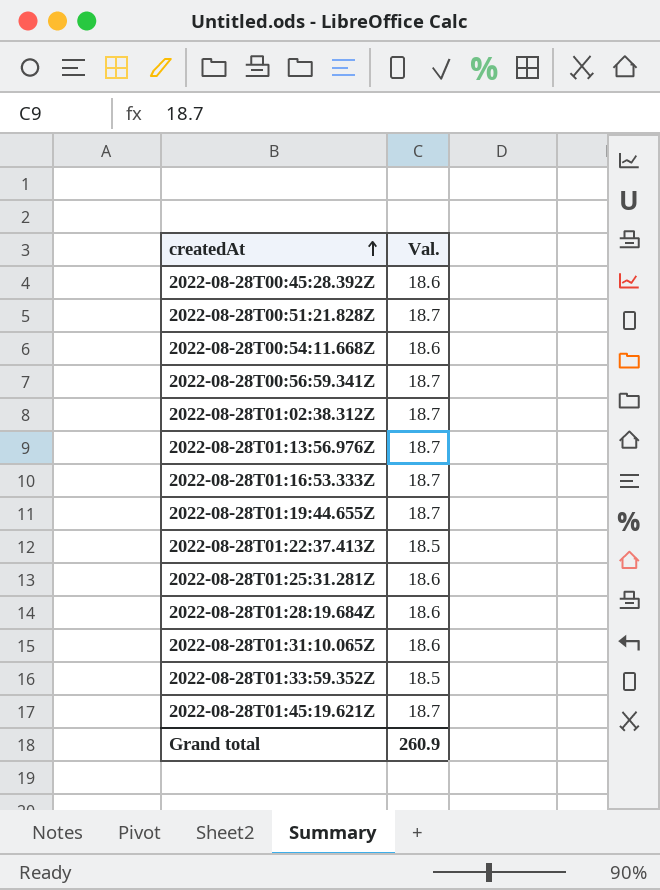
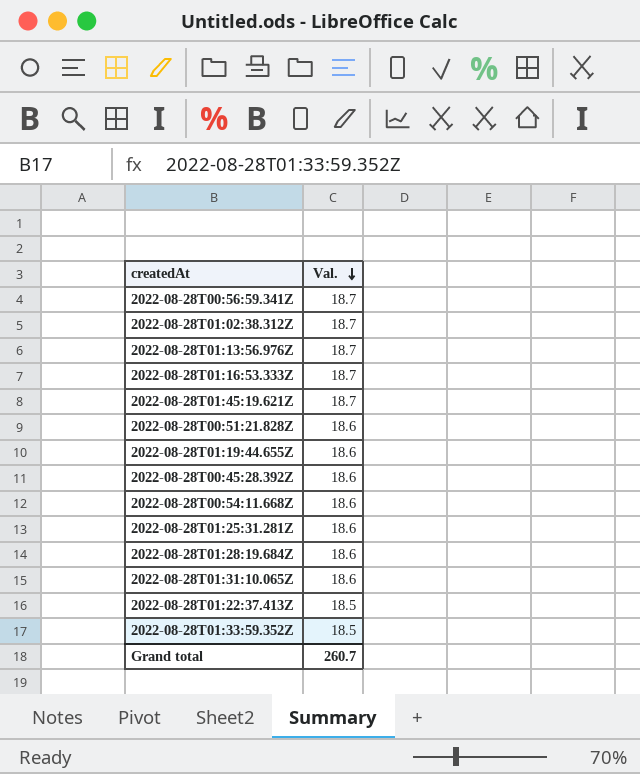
row order: createdAt ascending -> Val. descending
2022-08-28T00:51:21.828Z | Val.: 18.7 -> 18.6
2022-08-28T01:19:44.655Z | Val.: 18.7 -> 18.6
Grand total | Val.: 260.9 -> 260.7

